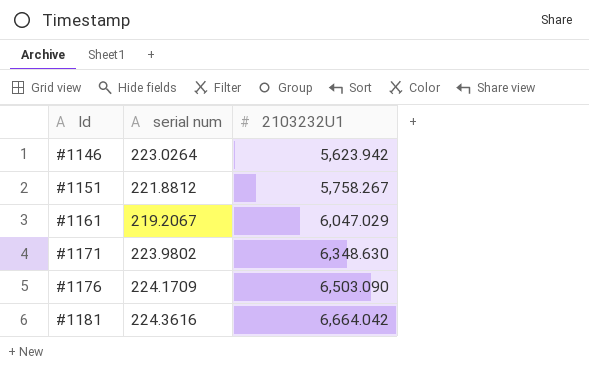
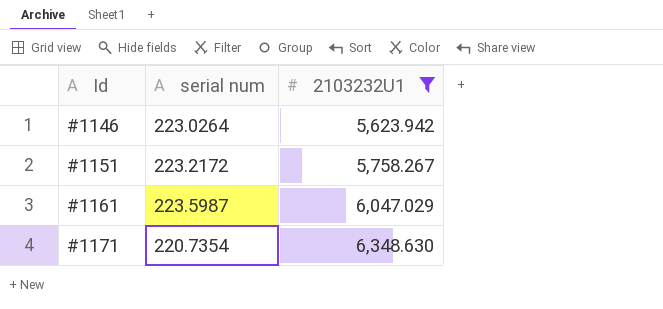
filter: none -> 2103232U1 <= 6,348.630
#1151 | serial num: 221.8812 -> 223.2172
#1161 | serial num: 219.2067 -> 223.5987
#1171 | serial num: 223.9802 -> 220.7354

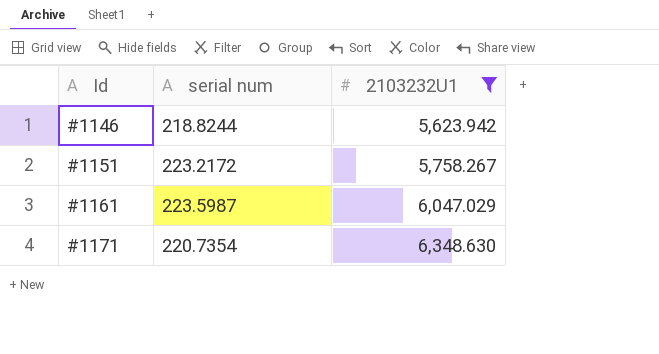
#1146 | serial num: 223.0264 -> 218.8244

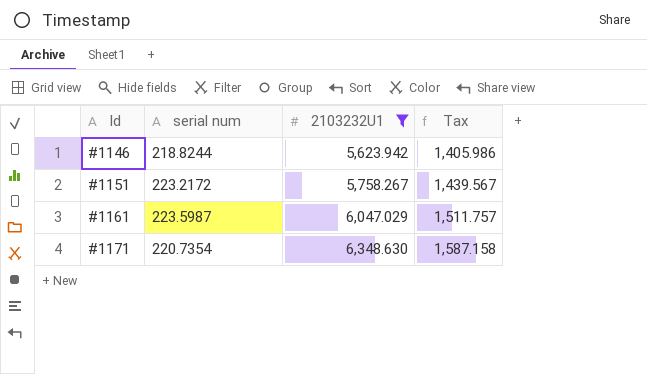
column Tax | formula: none -> [2103232U1] * 0.25

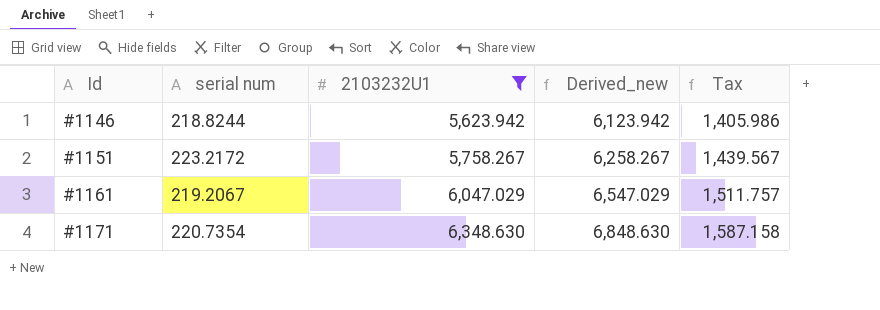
column Derived_new | formula: none -> [2103232U1] + 500
#1161 | serial num: 223.5987 -> 219.2067

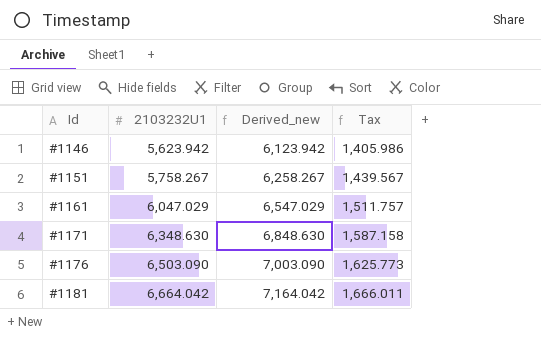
filter: 2103232U1 <= 6,348.630 -> none
column serial num | position: 2 -> none

